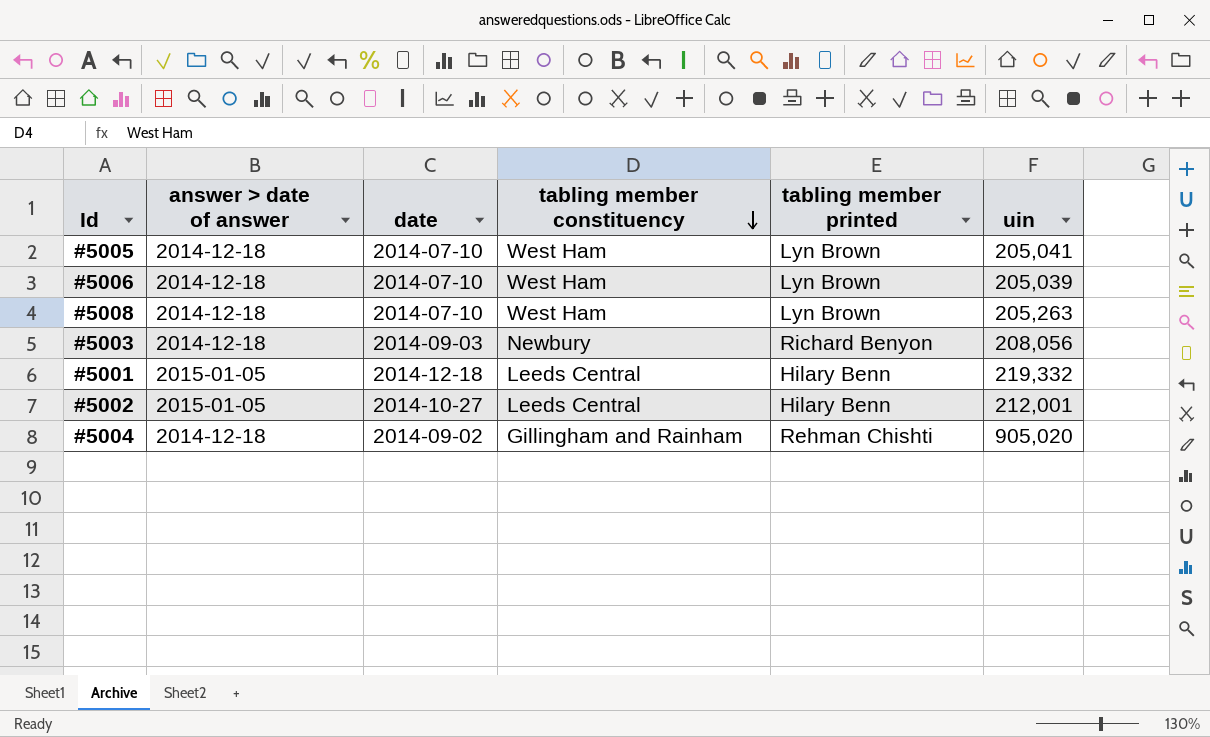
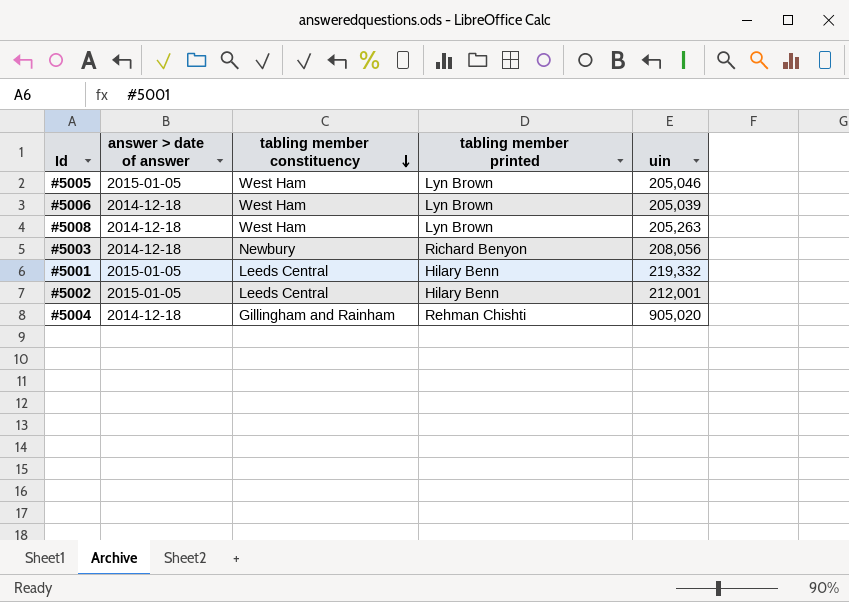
column date | position: 3 -> none
#5005 | answer > date of answer: 2014-12-18 -> 2015-01-05
#5005 | uin: 205,041 -> 205,046

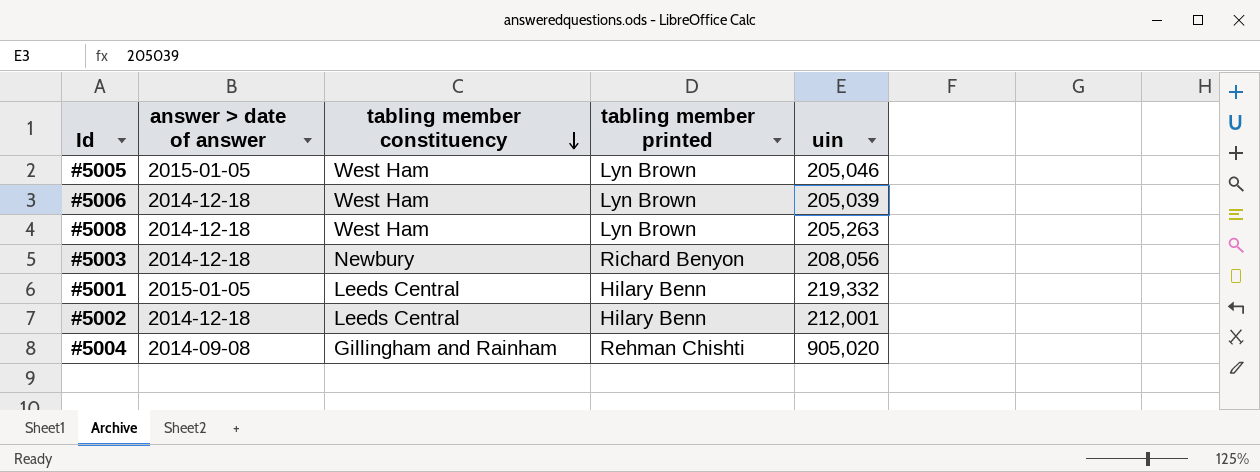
#5002 | answer > date of answer: 2015-01-05 -> 2014-12-18
#5004 | answer > date of answer: 2014-12-18 -> 2014-09-08

